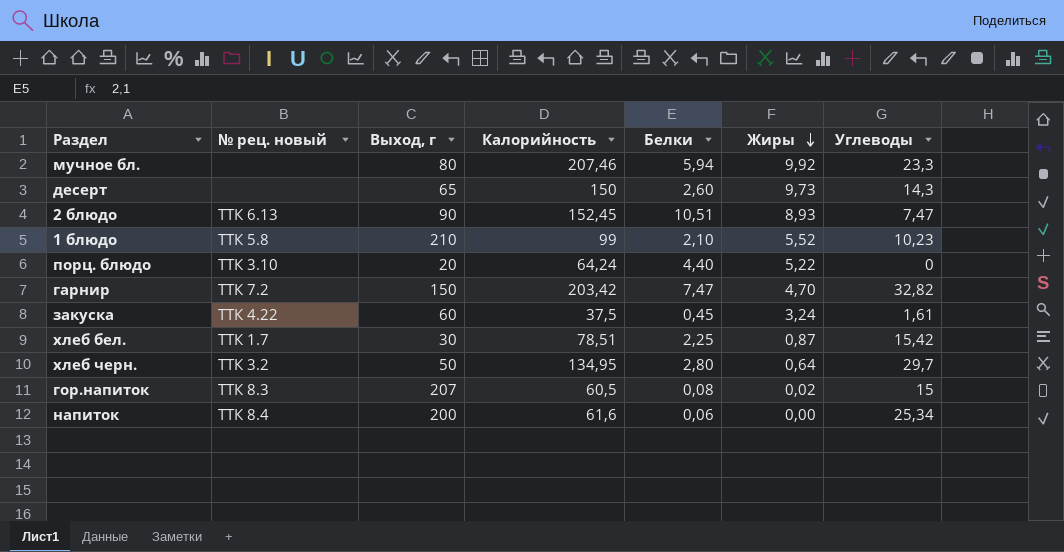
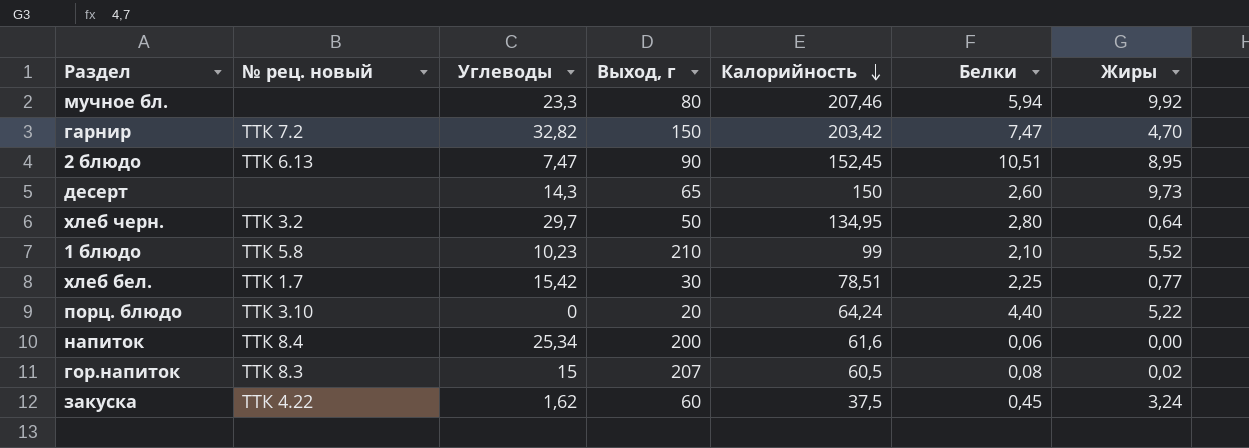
row order: Жиры descending -> Калорийность descending
column Углеводы | position: 7 -> 3
2 блюдо | Жиры: 8,93 -> 8,95
хлеб бел. | Жиры: 0,87 -> 0,77
закуска | Углеводы: 1,61 -> 1,62

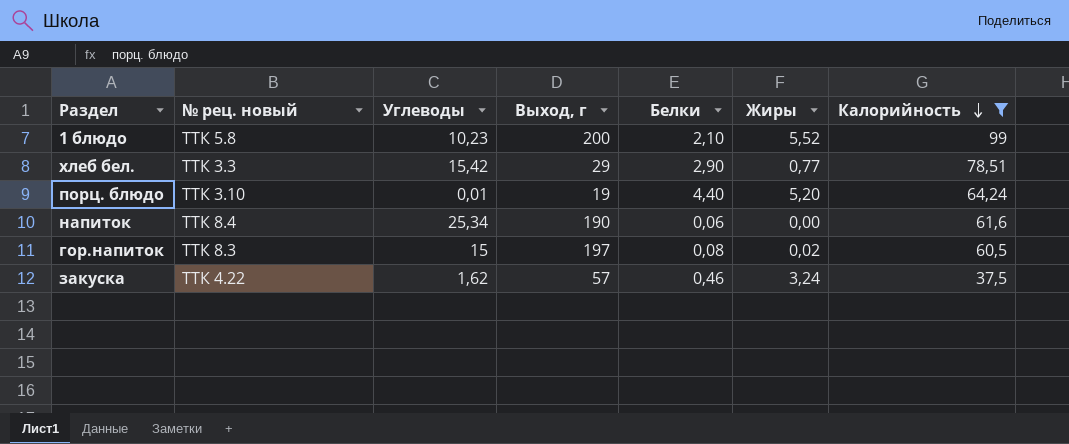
filter: none -> Калорийность <= 99
column Калорийность | position: 5 -> 7
1 блюдо | Выход, г: 210 -> 200
хлеб бел. | № рец. новый: ТТК 1.7 -> ТТК 3.3
хлеб бел. | Выход, г: 30 -> 29
хлеб бел. | Белки: 2,25 -> 2,90
порц. блюдо | Углеводы: 0 -> 0,01
порц. блюдо | Выход, г: 20 -> 19
порц. блюдо | Жиры: 5,22 -> 5,20
напиток | Выход, г: 200 -> 190
гор.напиток | Выход, г: 207 -> 197
закуска | Выход, г: 60 -> 57
закуска | Белки: 0,45 -> 0,46

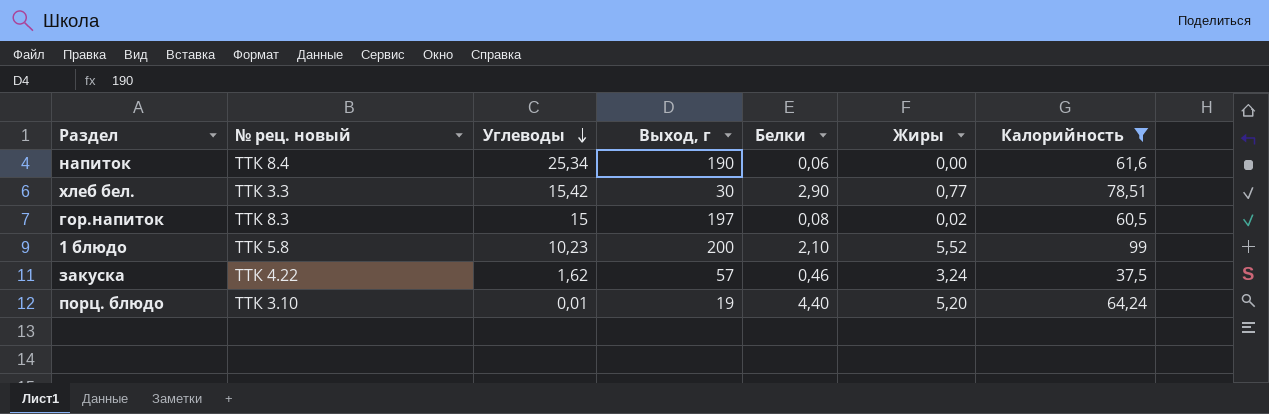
row order: Калорийность descending -> Углеводы descending
хлеб бел. | Выход, г: 29 -> 30

